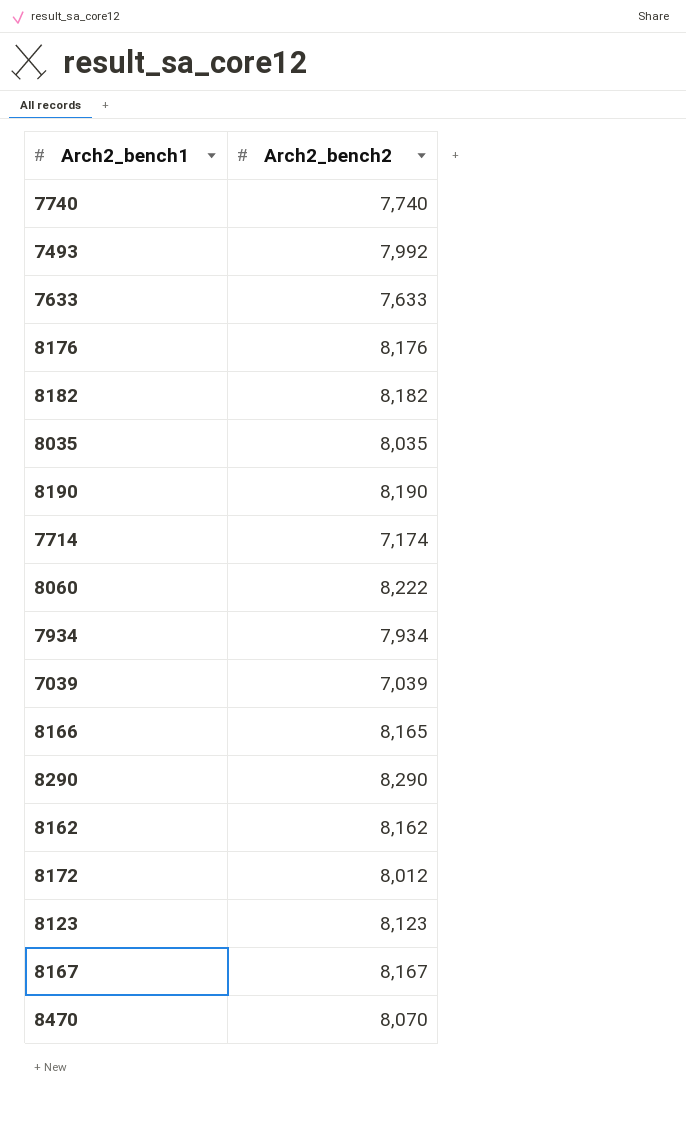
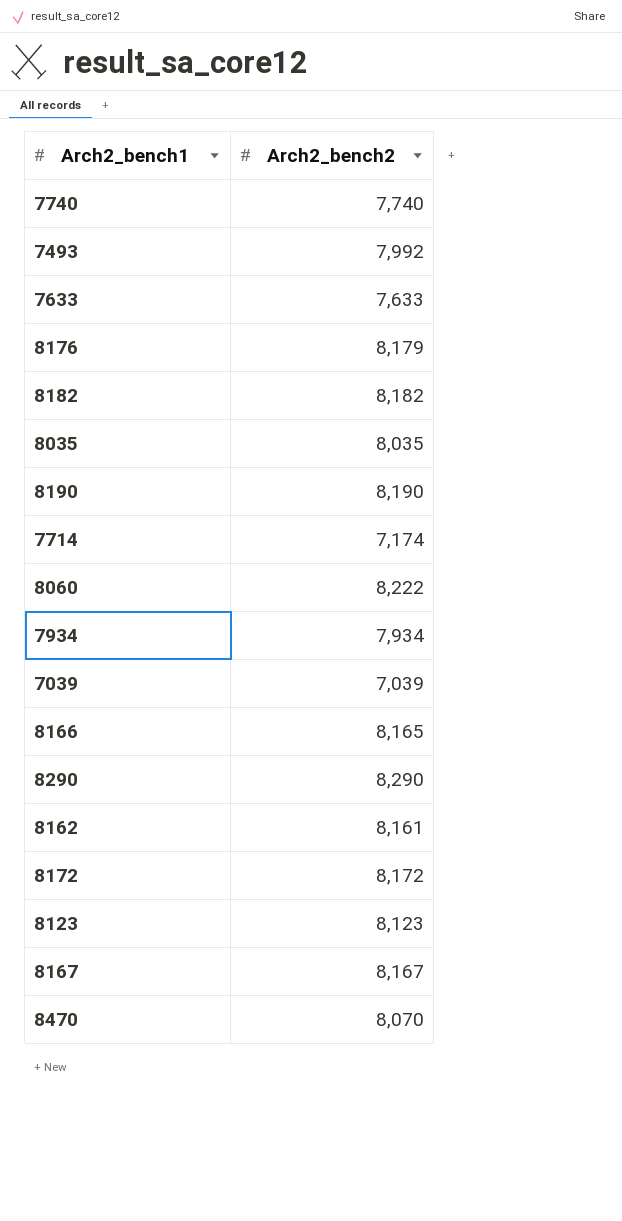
8176 | Arch2_bench2: 8,176 -> 8,179
8162 | Arch2_bench2: 8,162 -> 8,161
8172 | Arch2_bench2: 8,012 -> 8,172

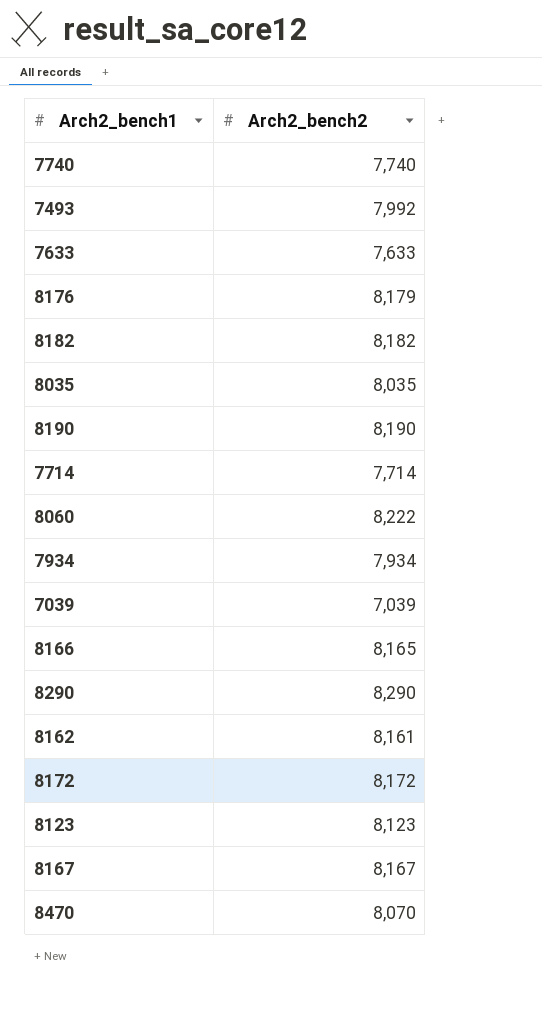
7714 | Arch2_bench2: 7,174 -> 7,714

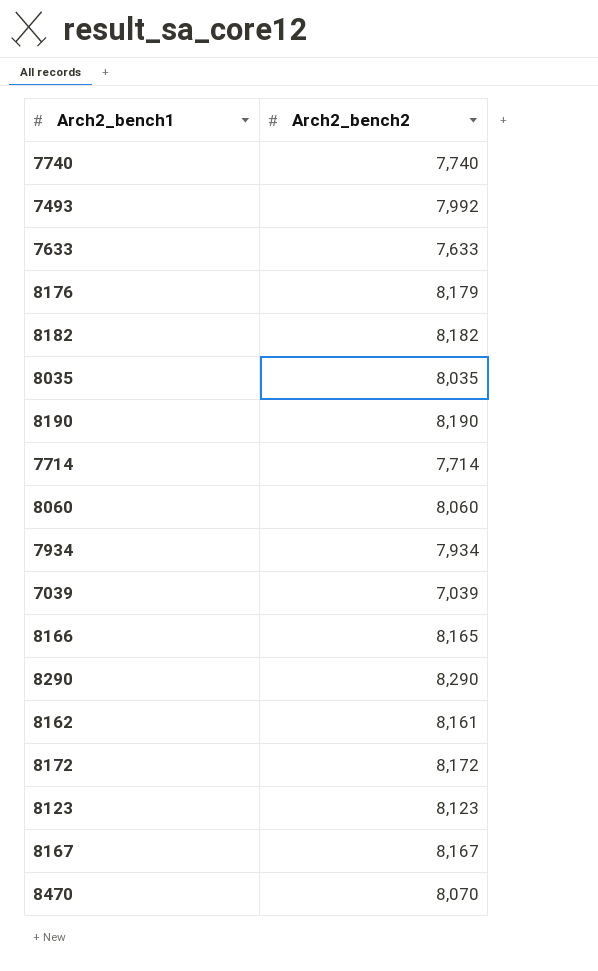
8060 | Arch2_bench2: 8,222 -> 8,060

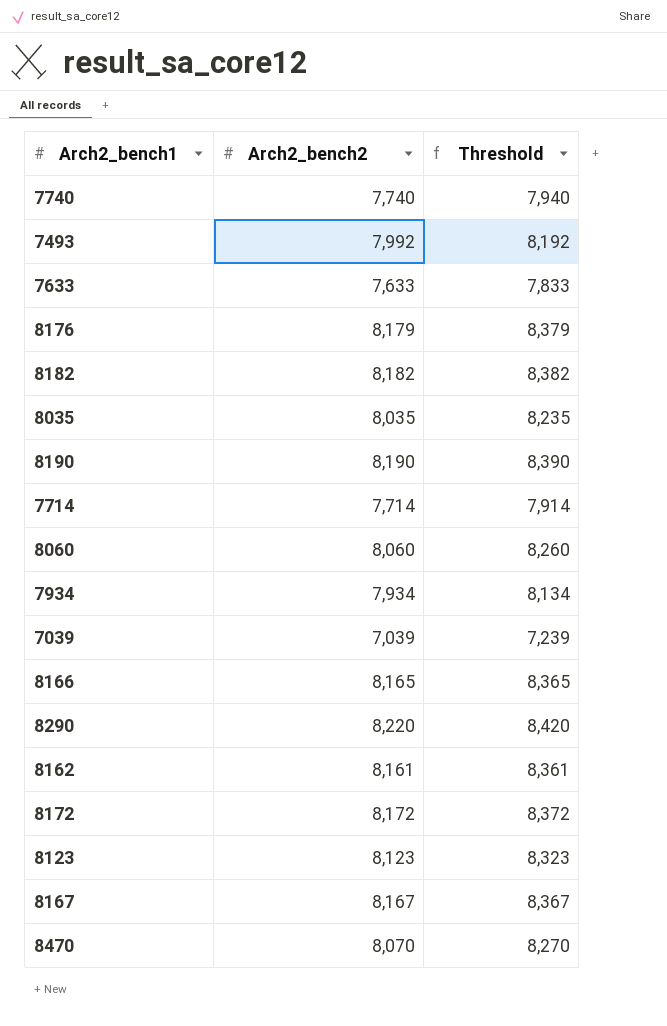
column Threshold | formula: none -> [Arch2_bench2] + 200
8290 | Arch2_bench2: 8,290 -> 8,220

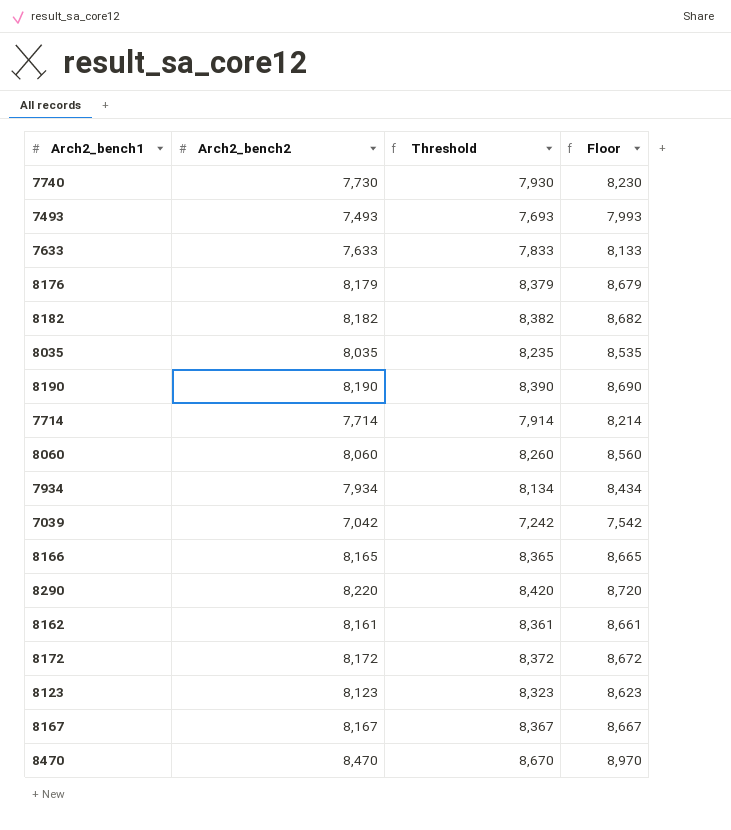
column Floor | formula: none -> [Arch2_bench2] + 500
7740 | Arch2_bench2: 7,740 -> 7,730
7740 | Threshold: 7,940 -> 7,930
7493 | Arch2_bench2: 7,992 -> 7,493
7493 | Threshold: 8,192 -> 7,693
7039 | Arch2_bench2: 7,039 -> 7,042
7039 | Threshold: 7,239 -> 7,242
8470 | Arch2_bench2: 8,070 -> 8,470
8470 | Threshold: 8,270 -> 8,670

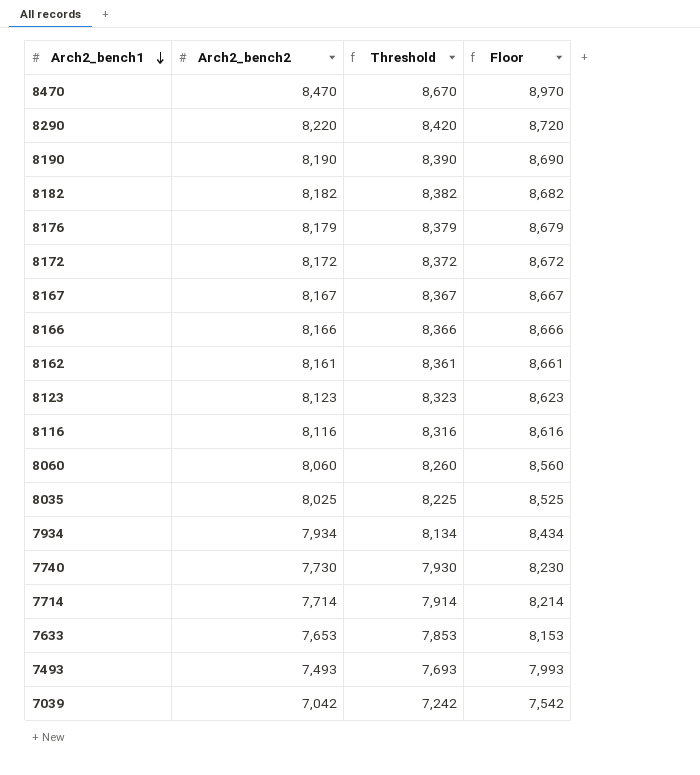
row order: none -> Arch2_bench1 descending
8166 | Arch2_bench2: 8,165 -> 8,166
8166 | Threshold: 8,365 -> 8,366
8166 | Floor: 8,665 -> 8,666
row 8116: none -> 8,116 | 8,316 | 8,616
8035 | Arch2_bench2: 8,035 -> 8,025
8035 | Threshold: 8,235 -> 8,225
8035 | Floor: 8,535 -> 8,525
7633 | Arch2_bench2: 7,633 -> 7,653
7633 | Threshold: 7,833 -> 7,853
7633 | Floor: 8,133 -> 8,153

